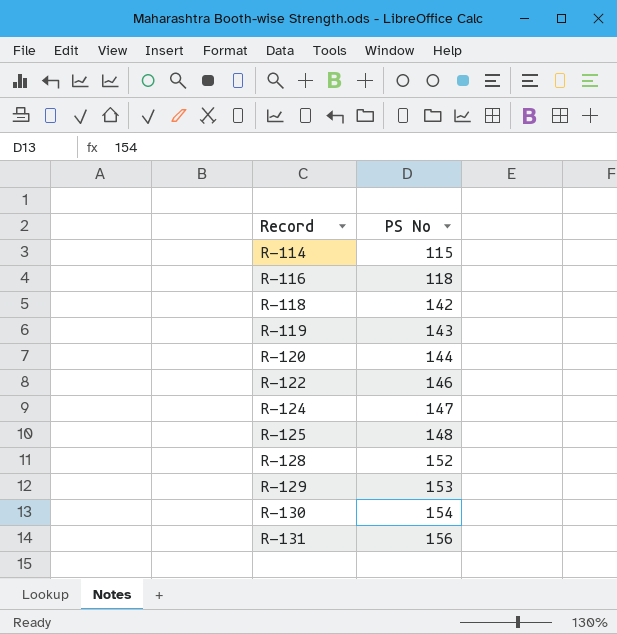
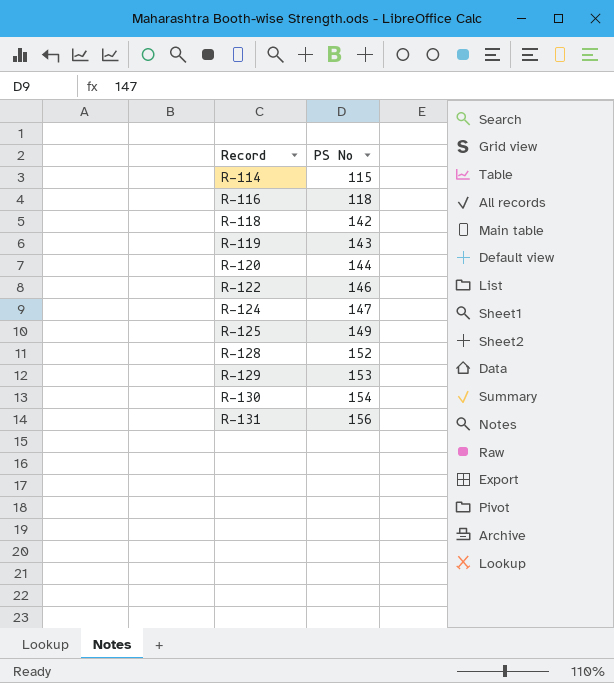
R-125 | PS No: 148 -> 149

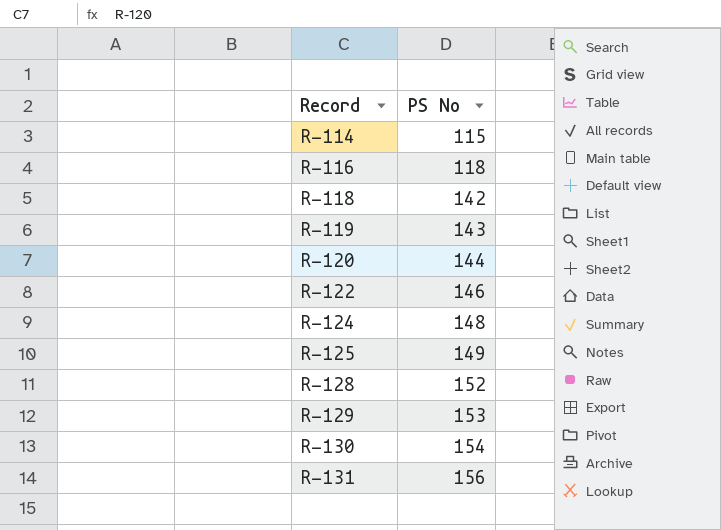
R-124 | PS No: 147 -> 148

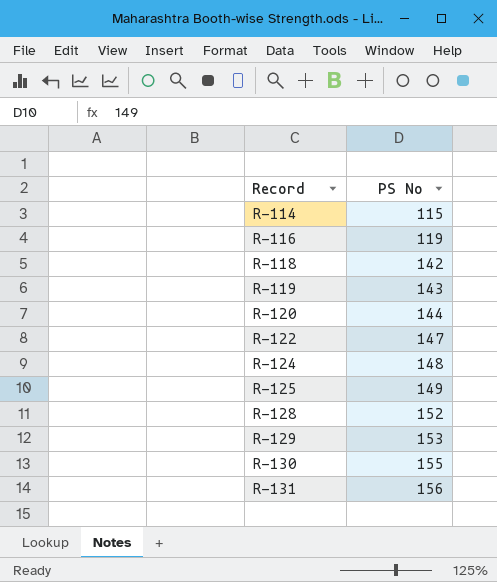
R-116 | PS No: 118 -> 119
R-122 | PS No: 146 -> 147
R-130 | PS No: 154 -> 155

